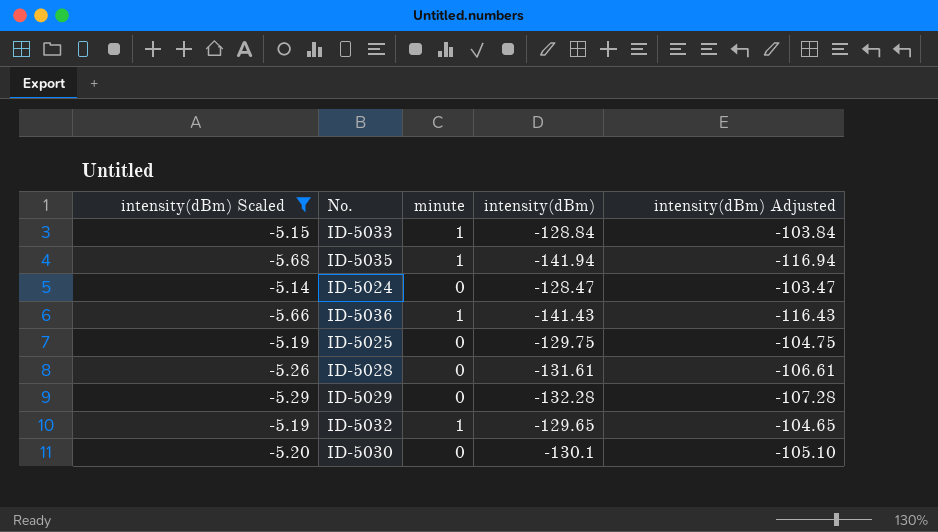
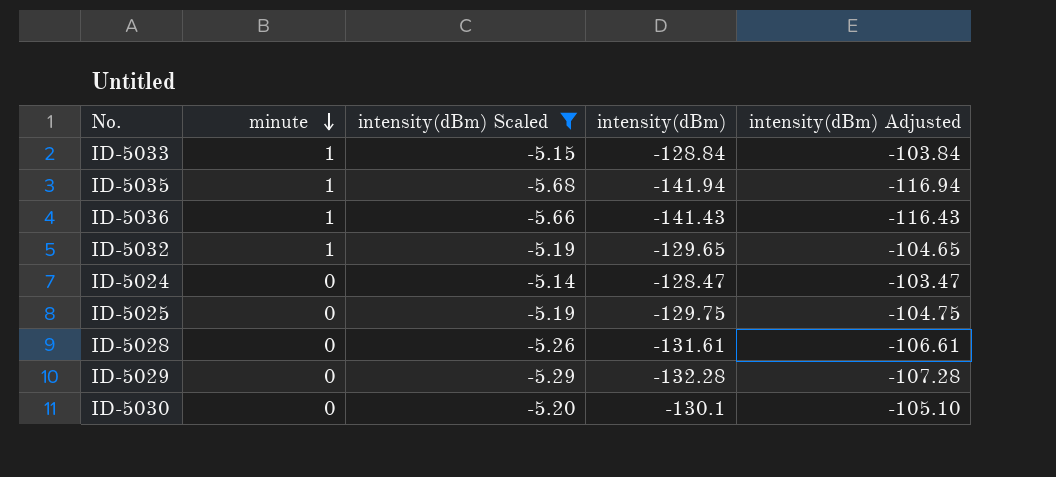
row order: none -> minute descending
column intensity(dBm) Scaled | position: 1 -> 3

